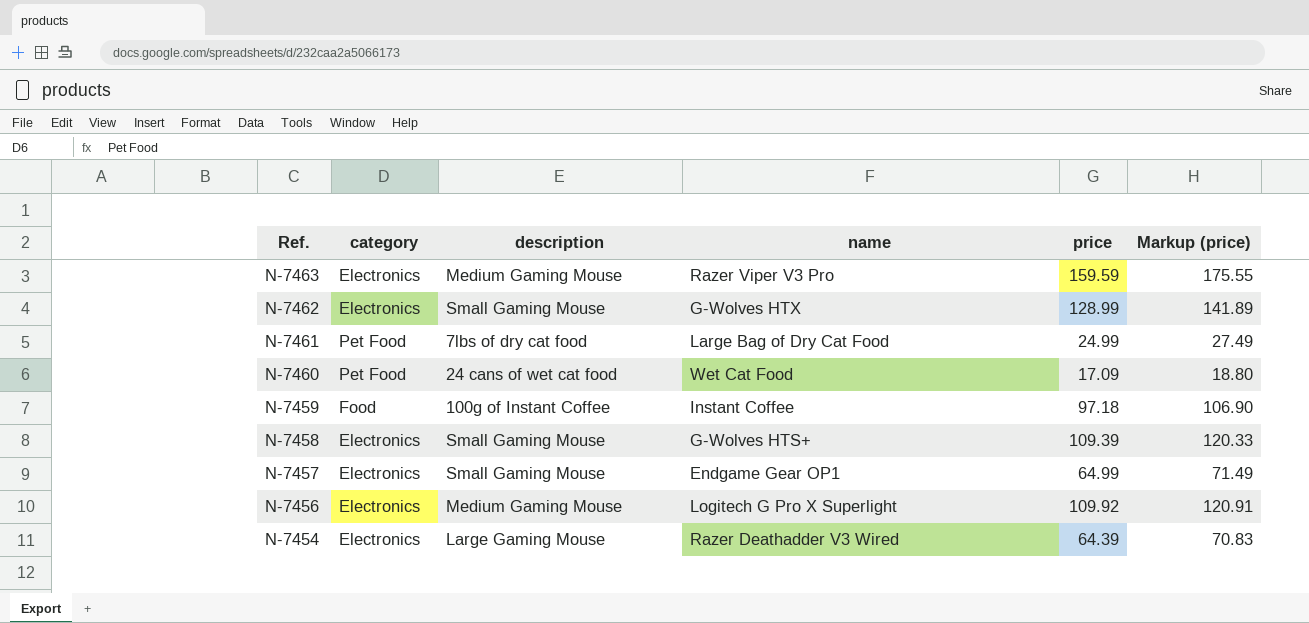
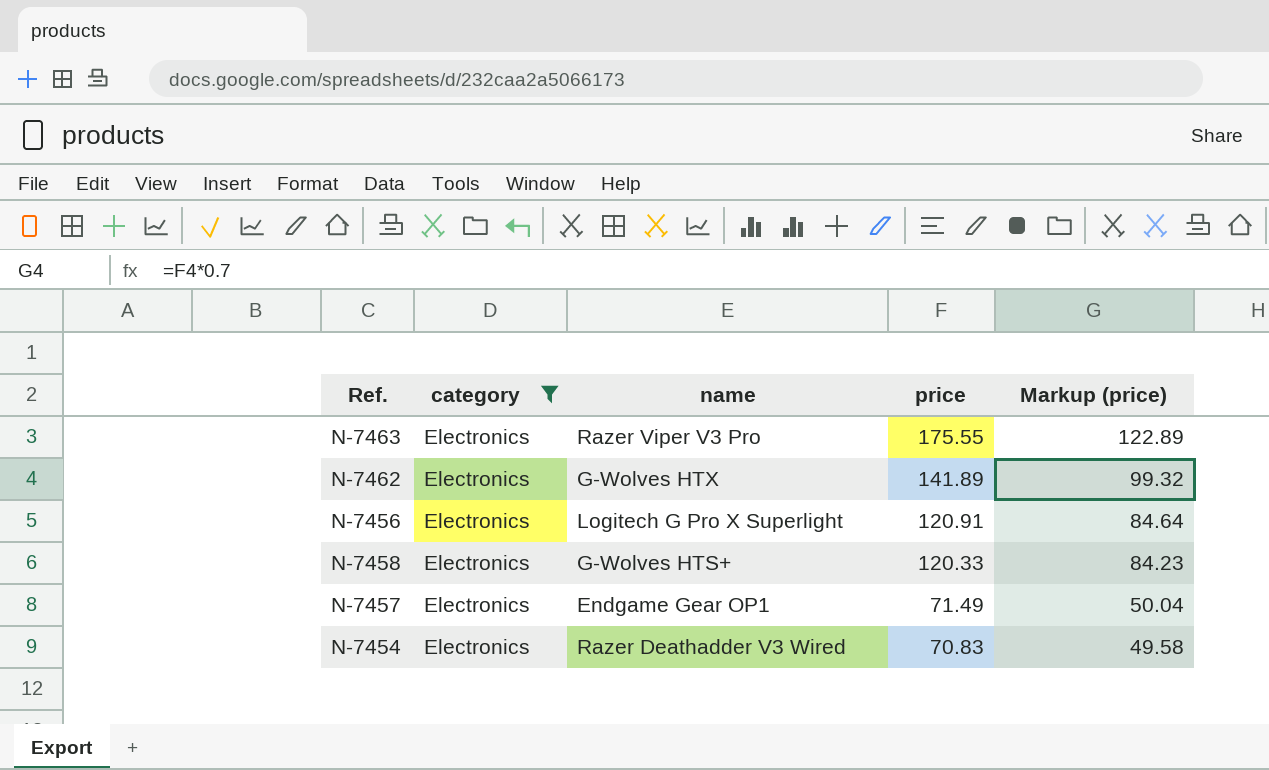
filter: none -> category = Electronics
row order: Ref. descending -> price descending
column description | position: 3 -> none
column Markup (price) | formula: [price] * 1.1 -> [price] * 0.7
N-7463 | price: 159.59 -> 175.55
N-7462 | price: 128.99 -> 141.89
N-7456 | price: 109.92 -> 120.91
N-7458 | price: 109.39 -> 120.33
N-7457 | price: 64.99 -> 71.49
N-7454 | price: 64.39 -> 70.83

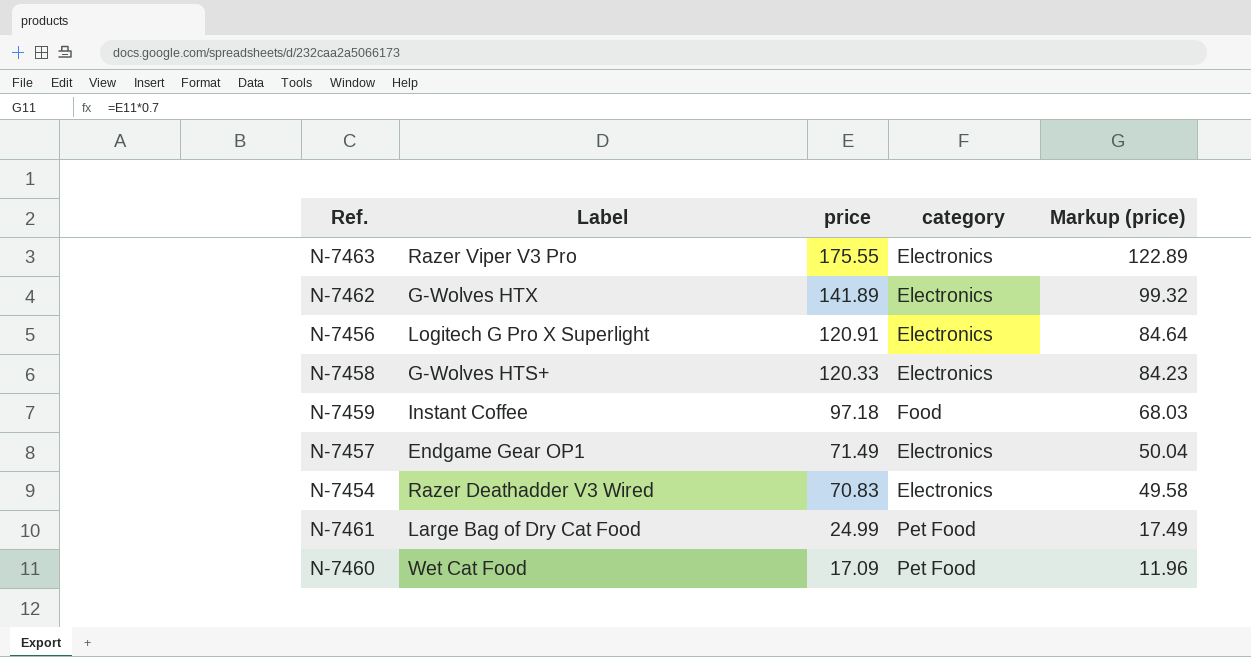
filter: category = Electronics -> none
column name: name -> Label
column category | position: 2 -> 4

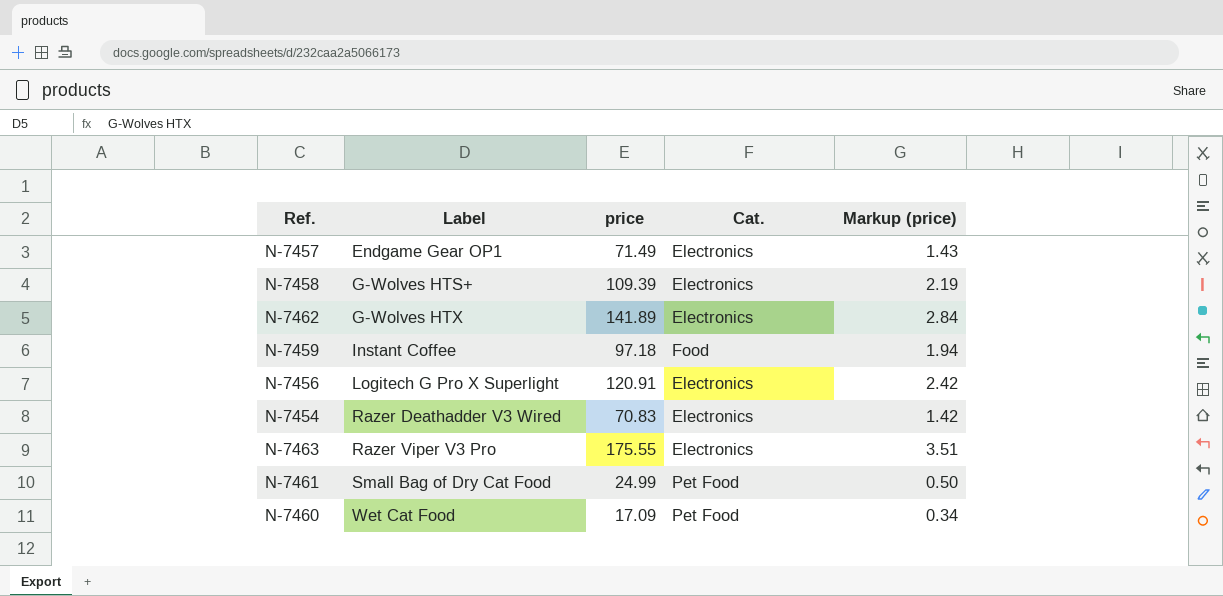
row order: price descending -> Label ascending
column name: category -> Cat.
column Markup (price) | formula: [price] * 0.7 -> [price] * 0.02
N-7458 | price: 120.33 -> 109.39
N-7461 | Label: Large Bag of Dry Cat Food -> Small Bag of Dry Cat Food

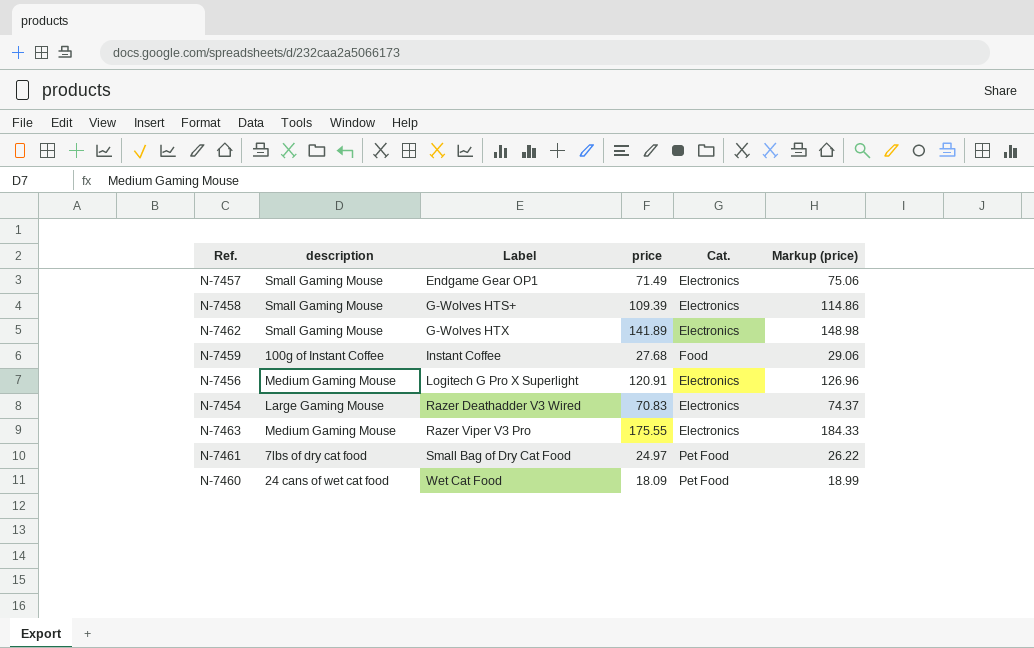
column description | position: none -> 2
column Markup (price) | formula: [price] * 0.02 -> [price] * 1.05
N-7459 | price: 97.18 -> 27.68
N-7461 | price: 24.99 -> 24.97
N-7460 | price: 17.09 -> 18.09

